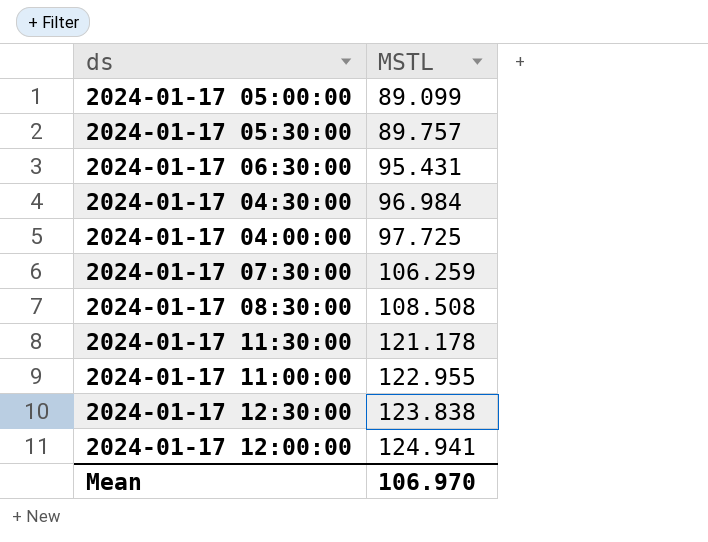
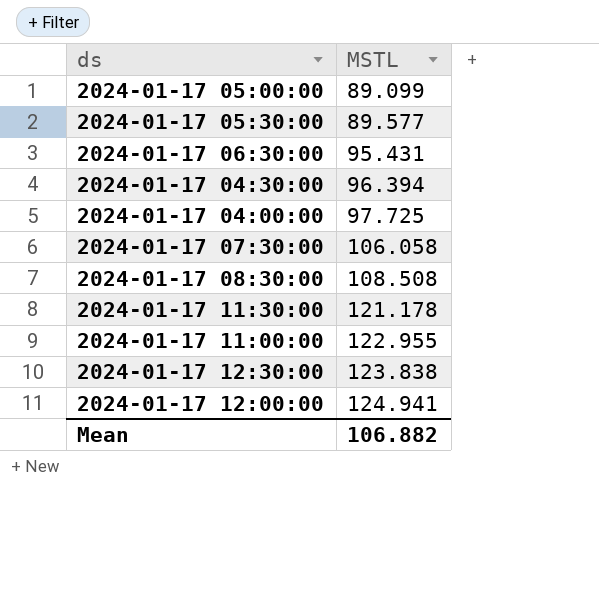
2024-01-17 05:30:00 | MSTL: 89.757 -> 89.577
2024-01-17 04:30:00 | MSTL: 96.984 -> 96.394
2024-01-17 07:30:00 | MSTL: 106.259 -> 106.058
Mean | MSTL: 106.970 -> 106.882

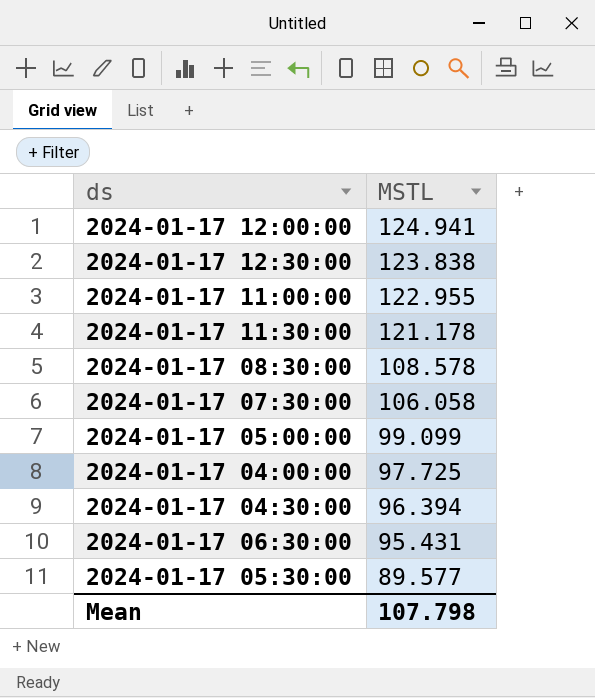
row order: MSTL ascending -> MSTL descending
2024-01-17 08:30:00 | MSTL: 108.508 -> 108.578
2024-01-17 05:00:00 | MSTL: 89.099 -> 99.099
Mean | MSTL: 106.882 -> 107.798

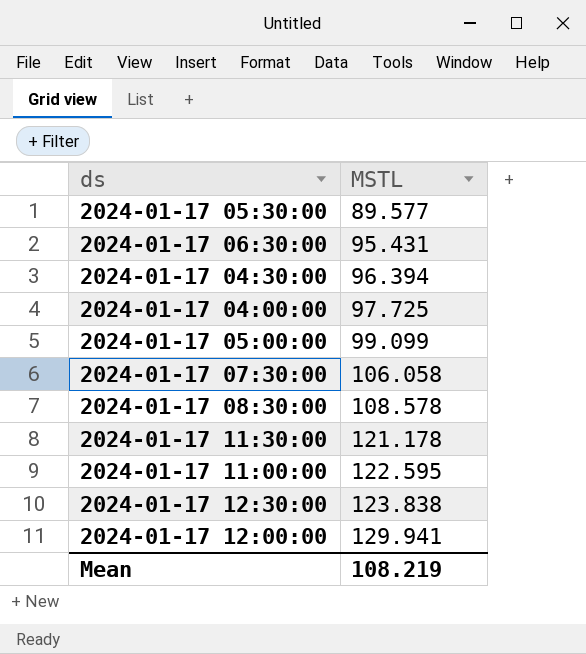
row order: MSTL descending -> MSTL ascending
2024-01-17 11:00:00 | MSTL: 122.955 -> 122.595
2024-01-17 12:00:00 | MSTL: 124.941 -> 129.941
Mean | MSTL: 107.798 -> 108.219

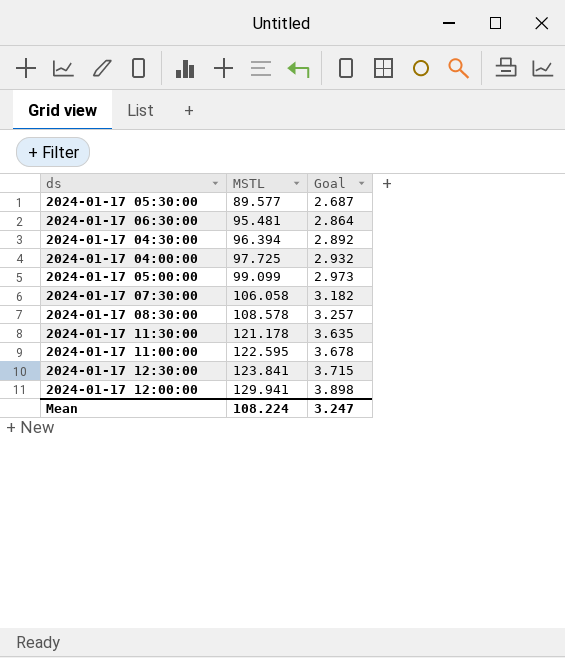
column Goal | formula: none -> [MSTL] * 0.03
2024-01-17 06:30:00 | MSTL: 95.431 -> 95.481
2024-01-17 12:30:00 | MSTL: 123.838 -> 123.841
Mean | MSTL: 108.219 -> 108.224

